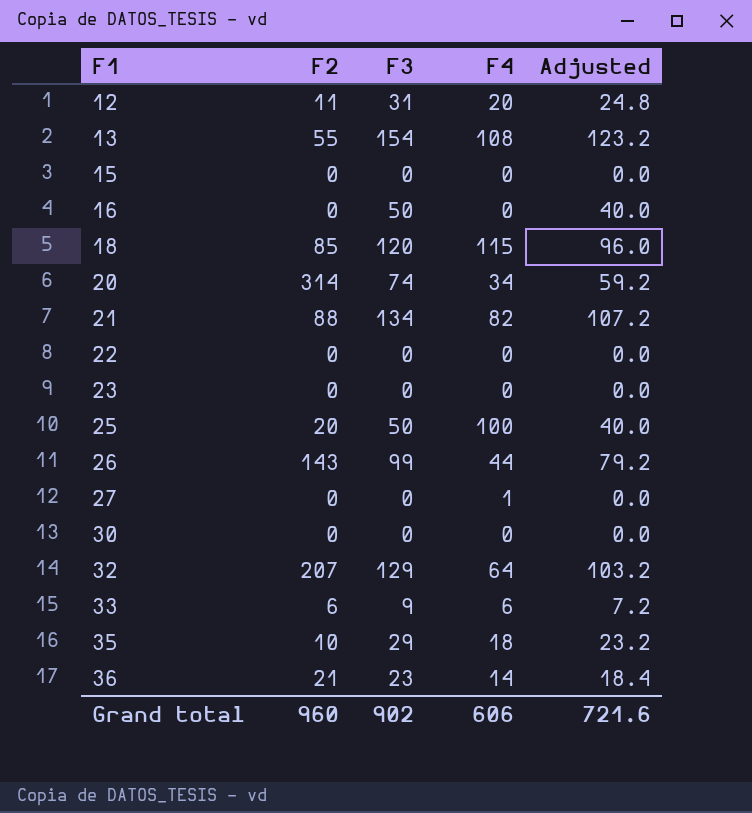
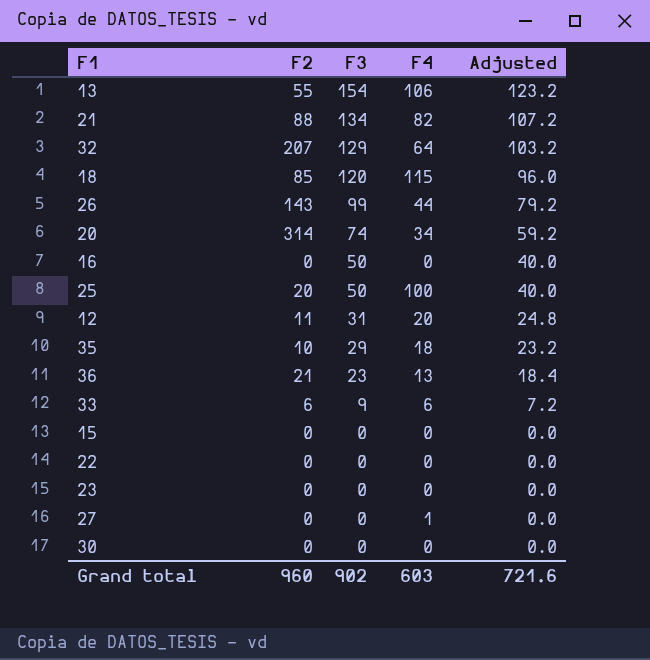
row order: F1 ascending -> F3 descending
13 | F4: 108 -> 106
36 | F4: 14 -> 13
Grand total | F4: 606 -> 603

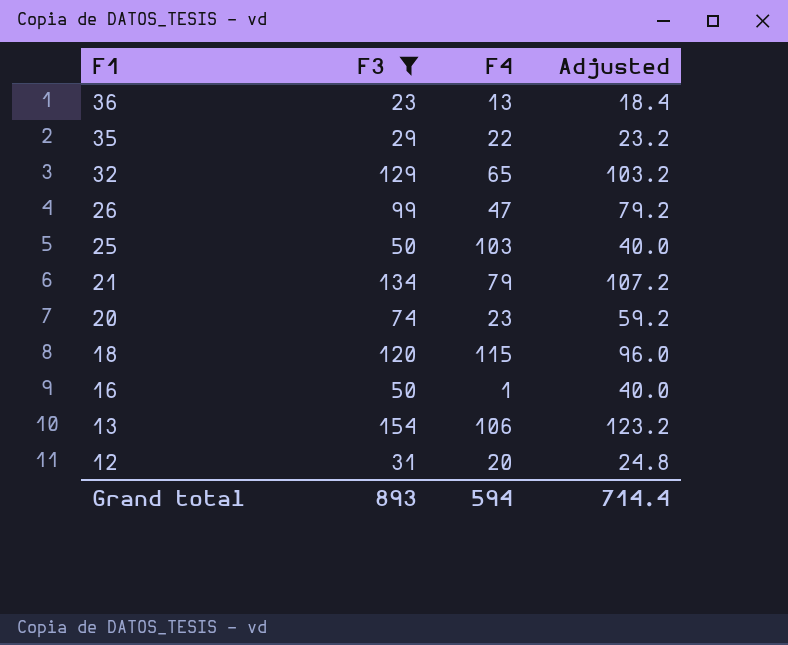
filter: none -> F3 >= 23
row order: F3 descending -> F1 descending
column F2 | position: 2 -> none
35 | F4: 18 -> 22
32 | F4: 64 -> 65
26 | F4: 44 -> 47
25 | F4: 100 -> 103
21 | F4: 82 -> 79
20 | F4: 34 -> 23
16 | F4: 0 -> 1
Grand total | F3: 902 -> 893
Grand total | F4: 603 -> 594
Grand total | Adjusted: 721.6 -> 714.4

